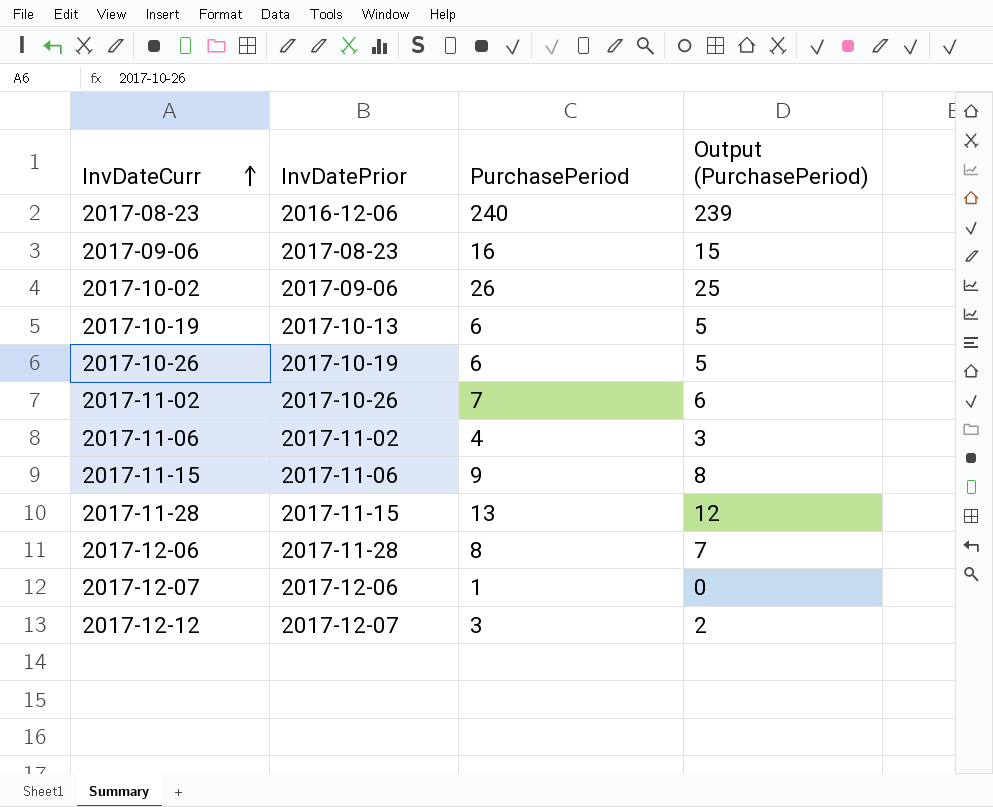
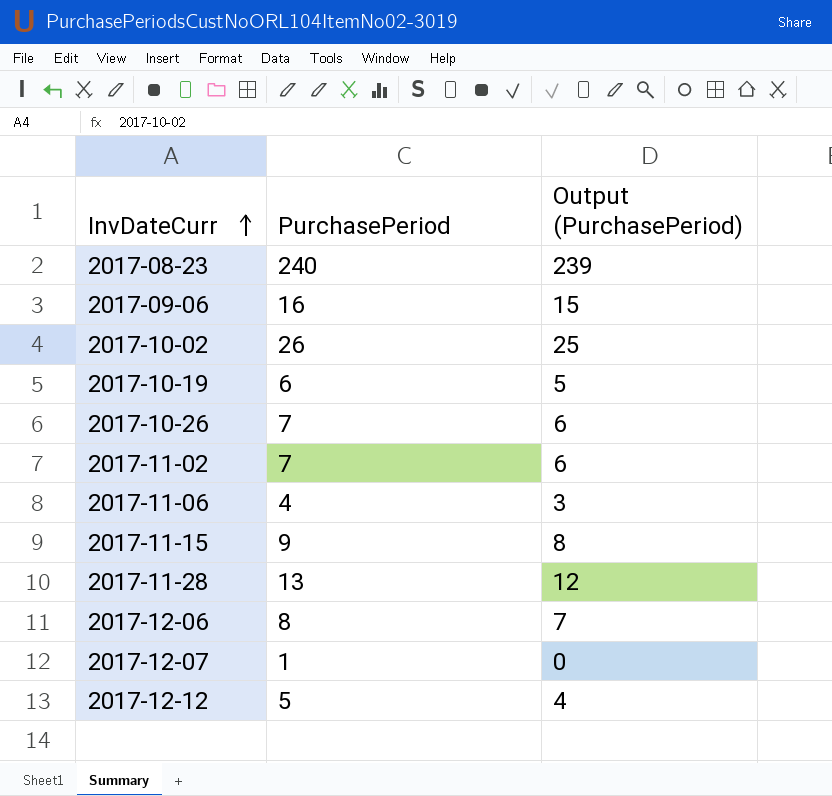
column InvDatePrior | position: 2 -> none
2017-10-26 | PurchasePeriod: 6 -> 7
2017-10-26 | Output (PurchasePeriod): 5 -> 6
2017-12-12 | PurchasePeriod: 3 -> 5
2017-12-12 | Output (PurchasePeriod): 2 -> 4

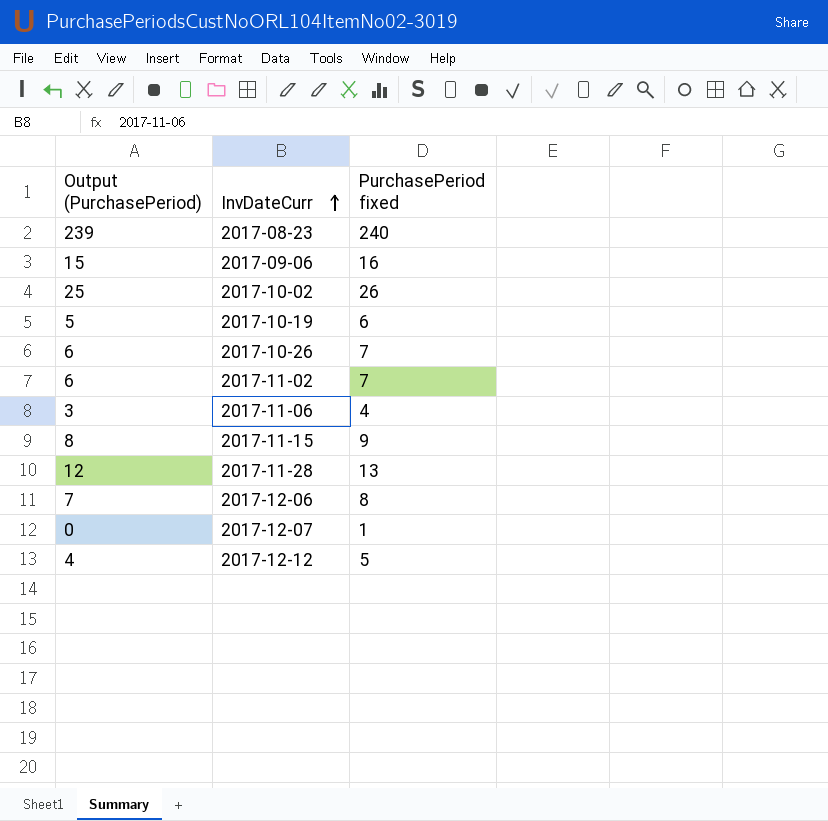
column Output (PurchasePeriod) | position: 3 -> 1
column name: PurchasePeriod -> PurchasePeriod fixed

